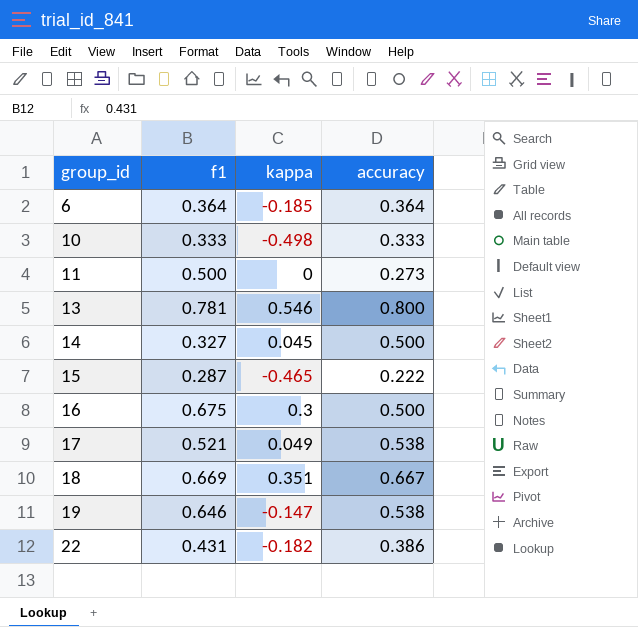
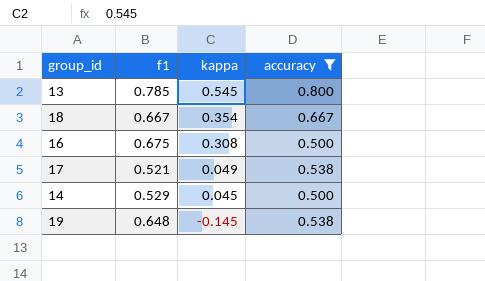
filter: none -> accuracy >= 0.500
row order: group_id ascending -> kappa descending
13 | f1: 0.781 -> 0.785
13 | kappa: 0.546 -> 0.545
18 | f1: 0.669 -> 0.667
18 | kappa: 0.351 -> 0.354
16 | kappa: 0.3 -> 0.308
14 | f1: 0.327 -> 0.529
19 | f1: 0.646 -> 0.648
19 | kappa: -0.147 -> -0.145

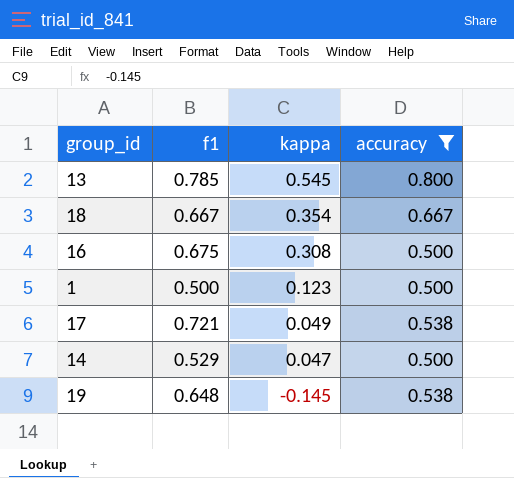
row 1: none -> 0.500 | 0.123 | 0.500
17 | f1: 0.521 -> 0.721
14 | kappa: 0.045 -> 0.047

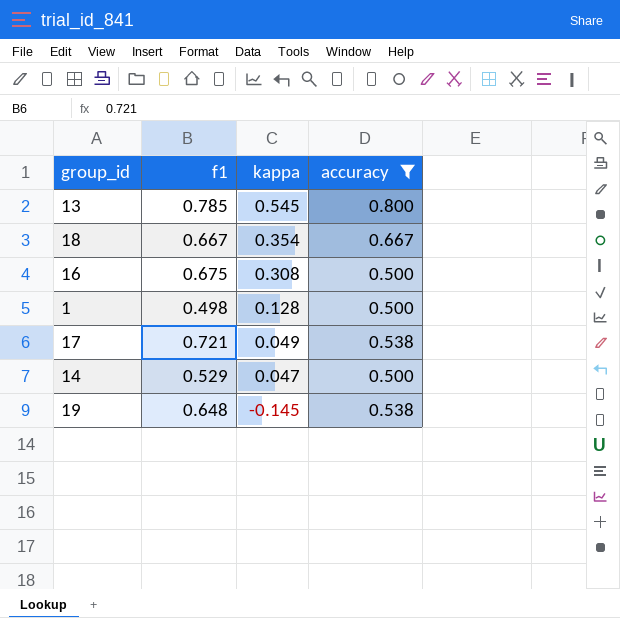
1 | f1: 0.500 -> 0.498
1 | kappa: 0.123 -> 0.128

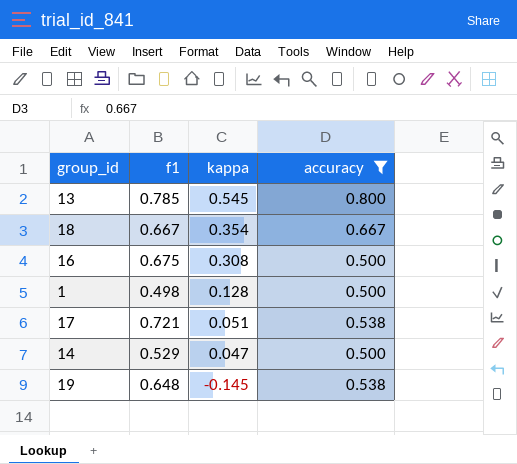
17 | kappa: 0.049 -> 0.051

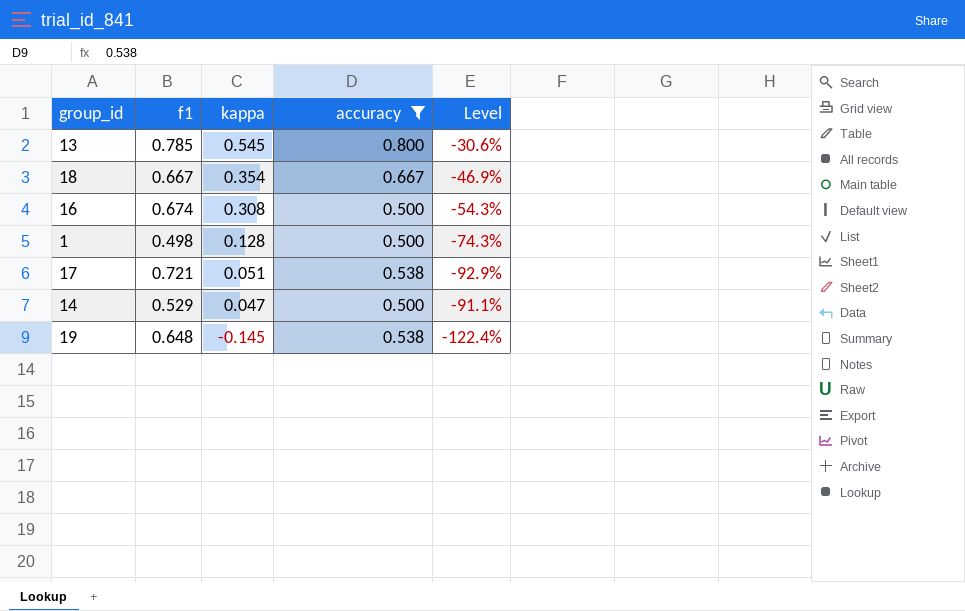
column Level | formula: none -> ([kappa] - [f1]) / [f1]
16 | f1: 0.675 -> 0.674

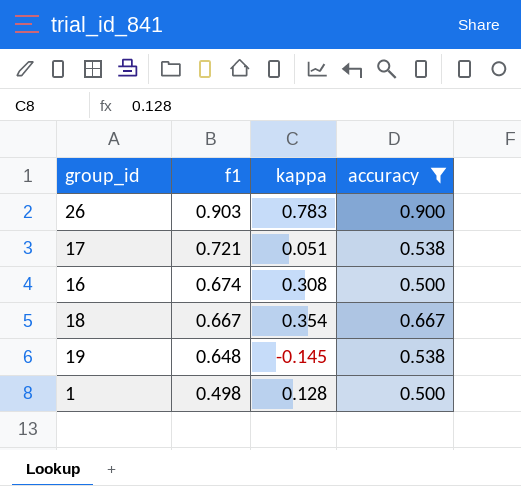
row order: kappa descending -> f1 descending
column Level | formula: ([kappa] - [f1]) / [f1] -> none
row 13: 0.785 | 0.545 | 0.800 | -30.6% -> none
row 14: 0.529 | 0.047 | 0.500 | -91.1% -> none
row 26: none -> 0.903 | 0.783 | 0.900

